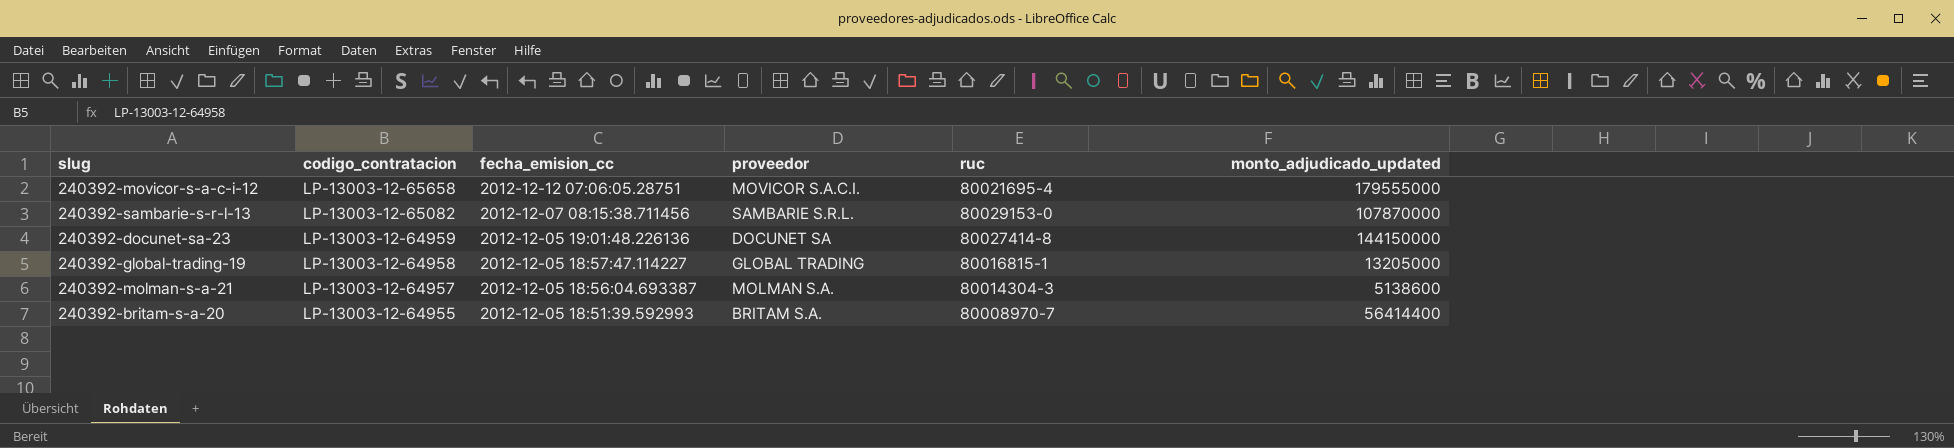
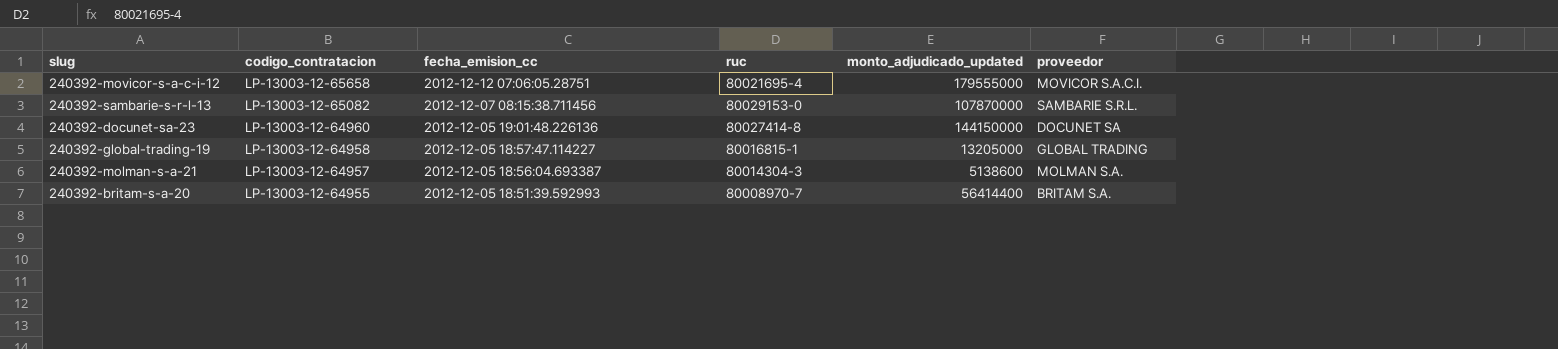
column proveedor | position: 4 -> 6
240392-docunet-sa-23 | codigo_contratacion: LP-13003-12-64959 -> LP-13003-12-64960

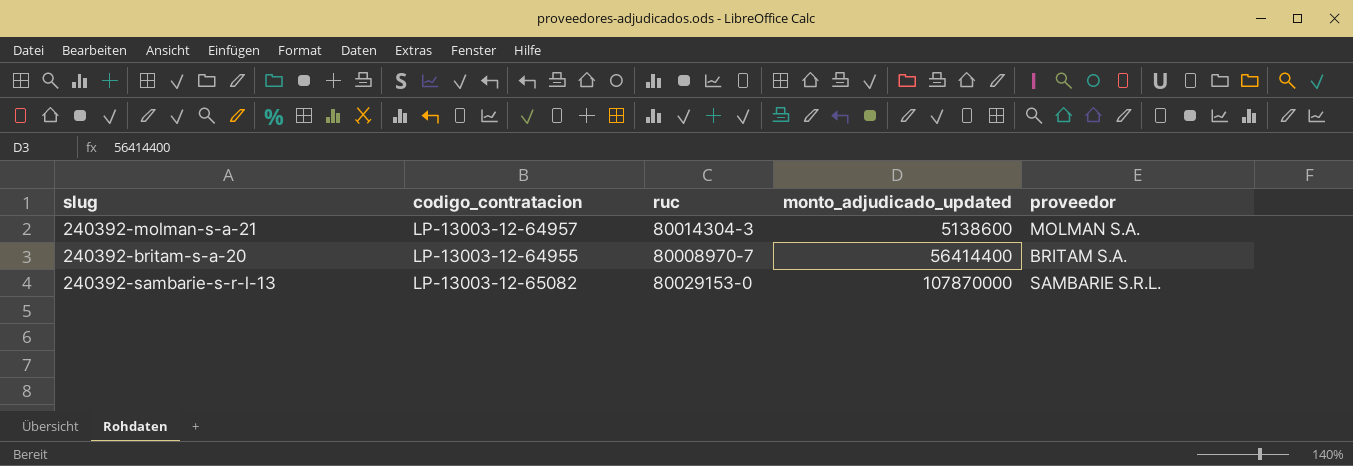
row order: codigo_contratacion descending -> monto_adjudicado_updated ascending
column fecha_emision_cc | position: 3 -> none
row 240392-movicor-s-a-c-i-12: LP-13003-12-65658 | 2012-12-12 07:06:05.28751 | 80021695-4 | 179555000 | MOVICOR S.A.C.I. -> none
row 240392-docunet-sa-23: LP-13003-12-64960 | 2012-12-05 19:01:48.226136 | 80027414-8 | 144150000 | DOCUNET SA -> none
row 240392-global-trading-19: LP-13003-12-64958 | 2012-12-05 18:57:47.114227 | 80016815-1 | 13205000 | GLOBAL TRADING -> none

